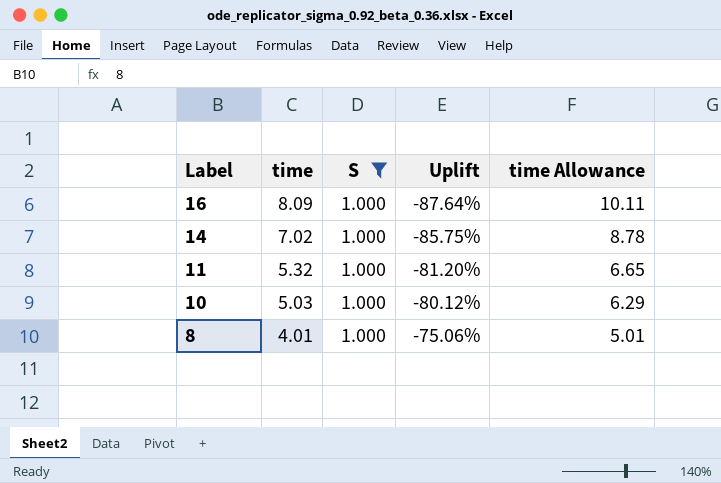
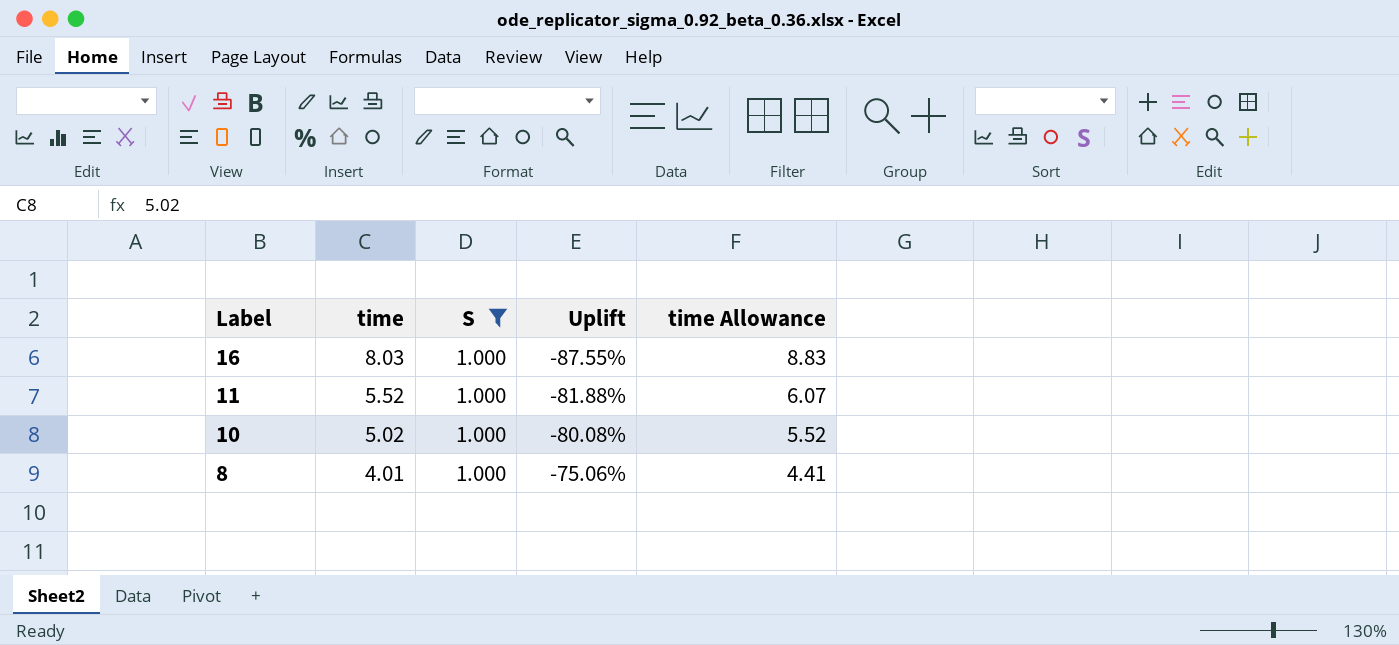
column time Allowance | formula: [time] * 1.25 -> [time] * 1.1
row 14: 7.02 | 1.000 | -85.75% | 8.78 -> none
16 | time: 8.09 -> 8.03
16 | Uplift: -87.64% -> -87.55%
11 | time: 5.32 -> 5.52
11 | Uplift: -81.20% -> -81.88%
10 | time: 5.03 -> 5.02
10 | Uplift: -80.12% -> -80.08%

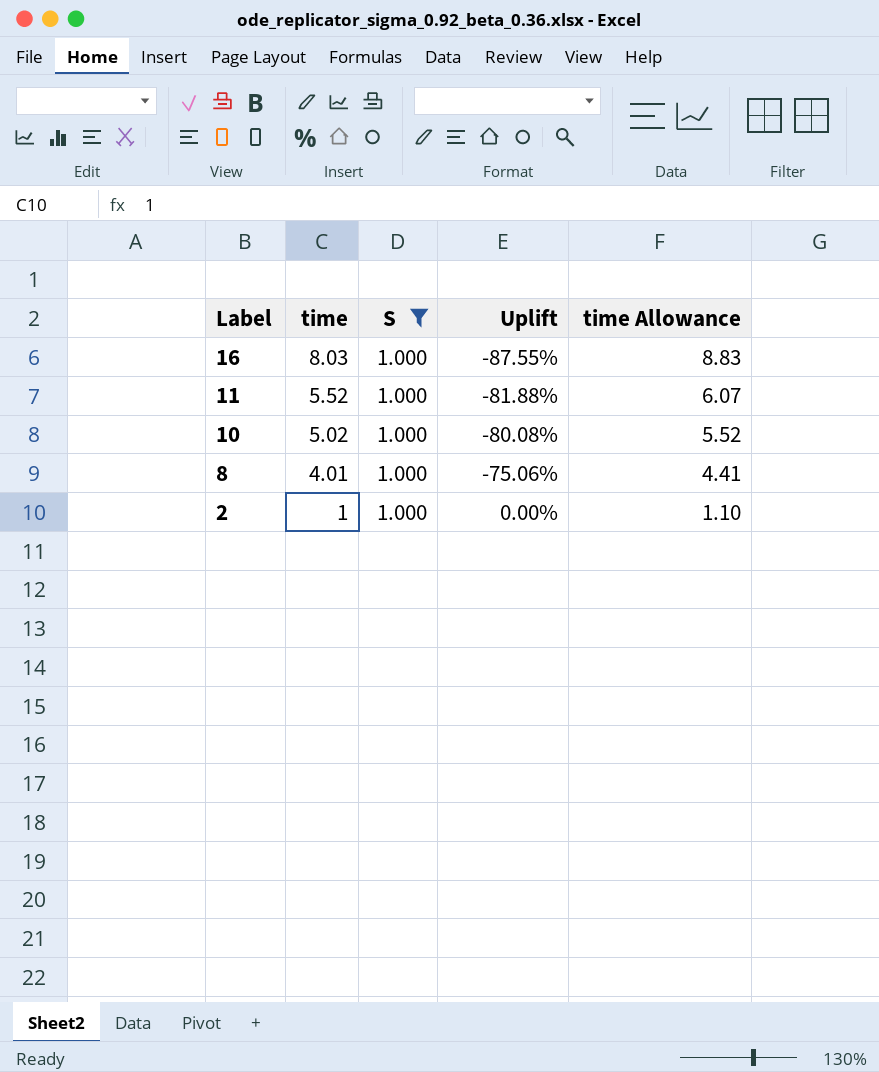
row 2: none -> 1 | 1.000 | 0.00% | 1.10

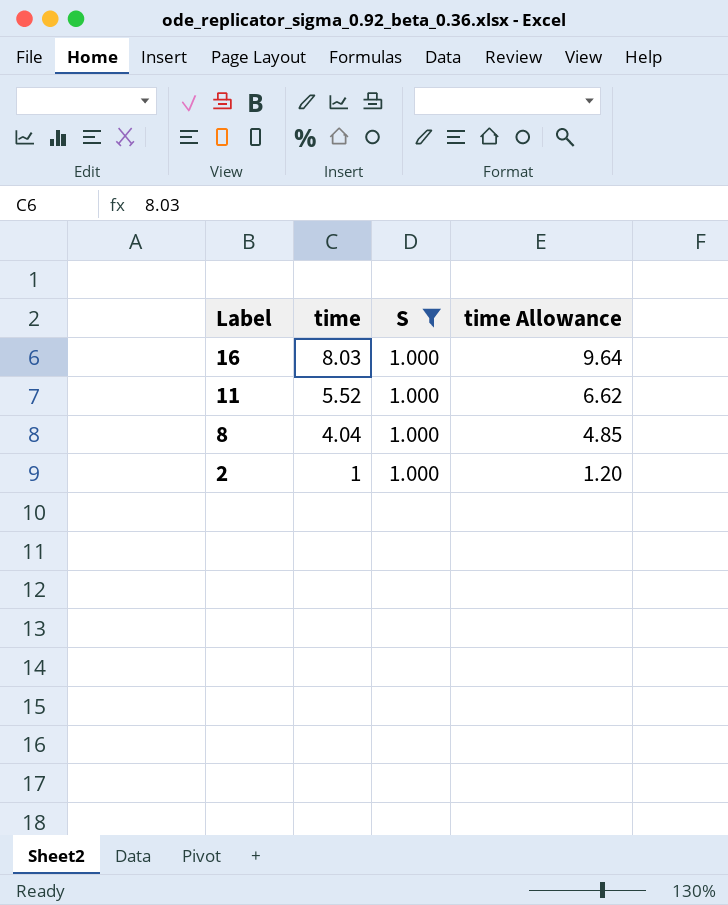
column Uplift | formula: ([S] - [time]) / [time] -> none
column time Allowance | formula: [time] * 1.1 -> [time] * 1.2
row 10: 5.02 | 1.000 | -80.08% | 5.52 -> none
8 | time: 4.01 -> 4.04

